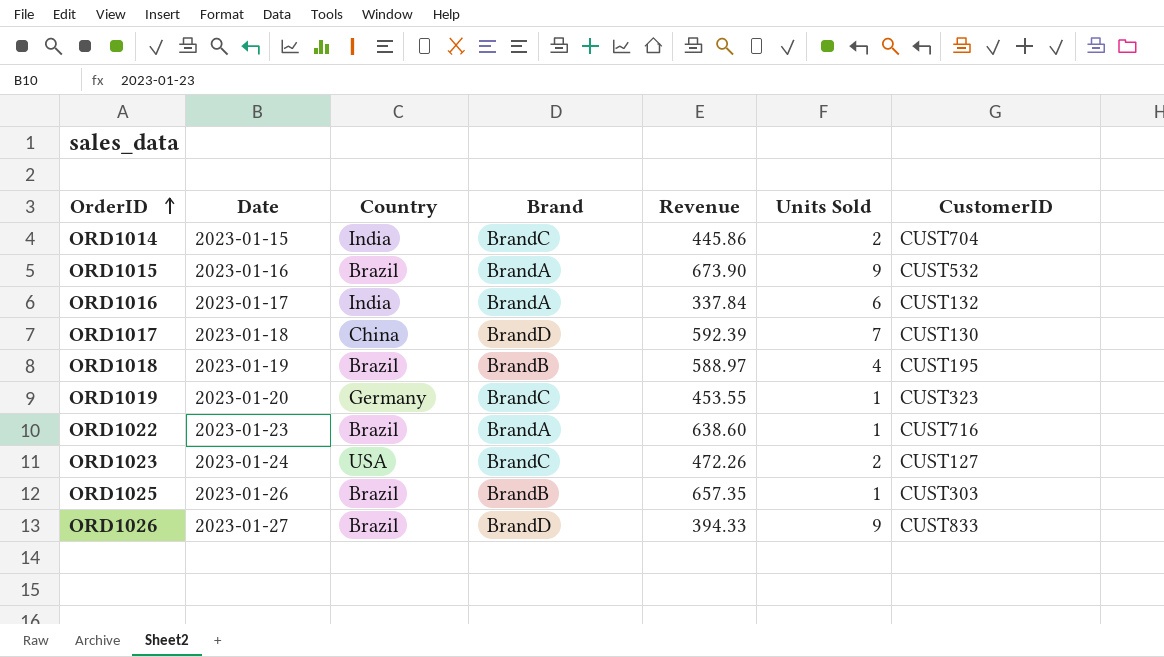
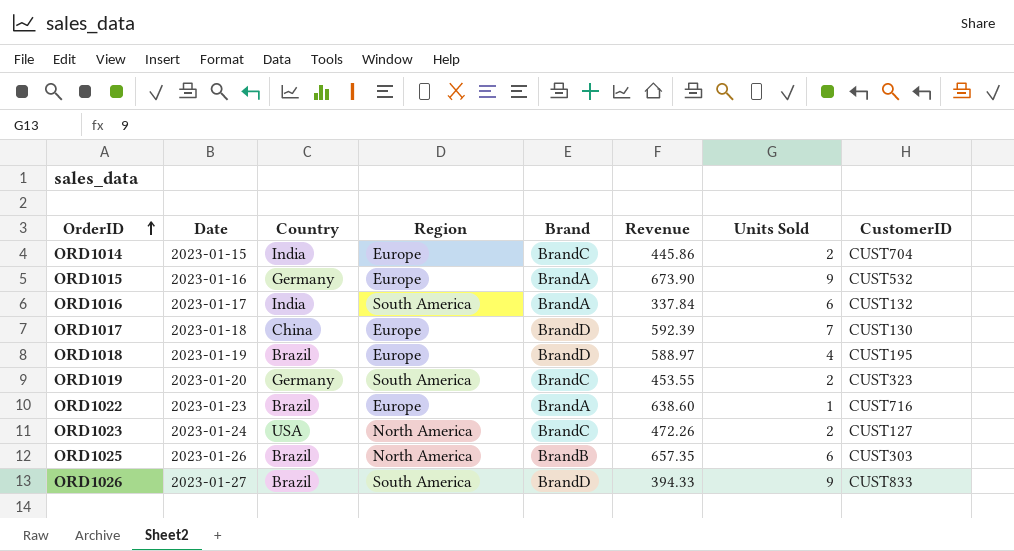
column Region | position: none -> 4
ORD1015 | Country: Brazil -> Germany
ORD1018 | Brand: BrandB -> BrandD
ORD1019 | Units Sold: 1 -> 2
ORD1025 | Units Sold: 1 -> 6

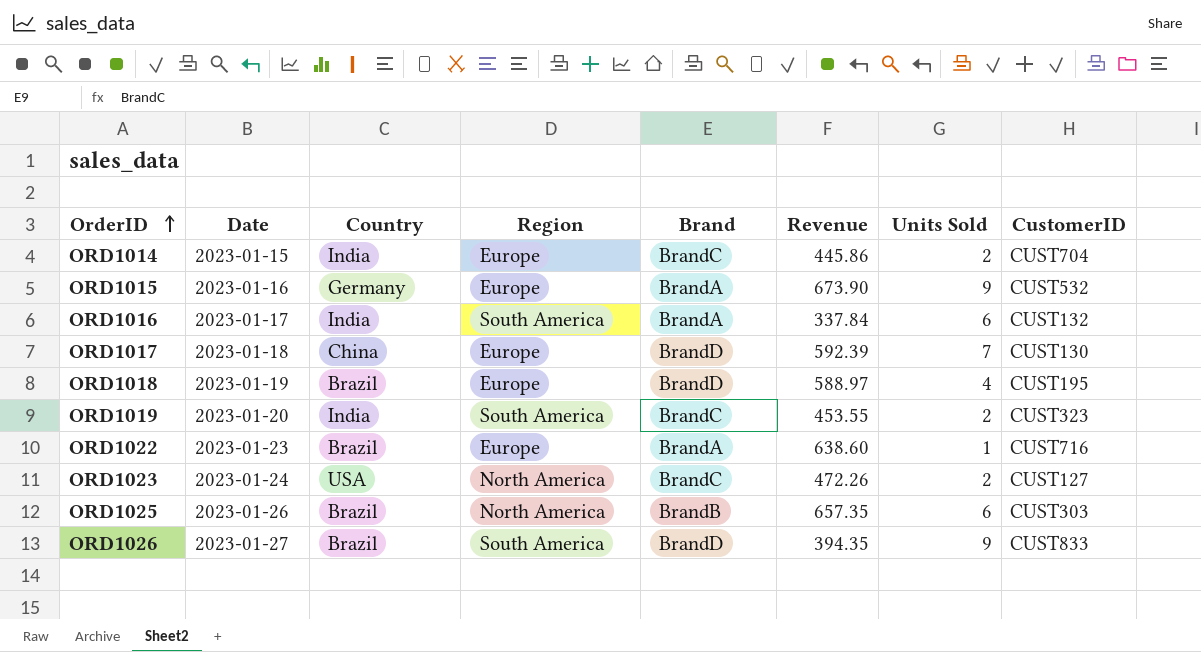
ORD1019 | Country: Germany -> India
ORD1026 | Revenue: 394.33 -> 394.35

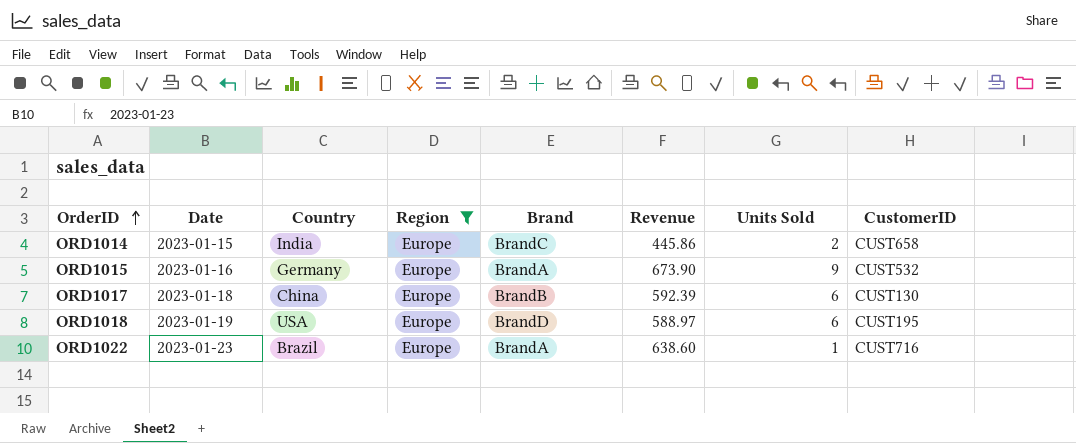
filter: none -> Region = Europe
ORD1014 | CustomerID: CUST704 -> CUST658
ORD1017 | Brand: BrandD -> BrandB
ORD1017 | Units Sold: 7 -> 6
ORD1018 | Country: Brazil -> USA
ORD1018 | Units Sold: 4 -> 6

